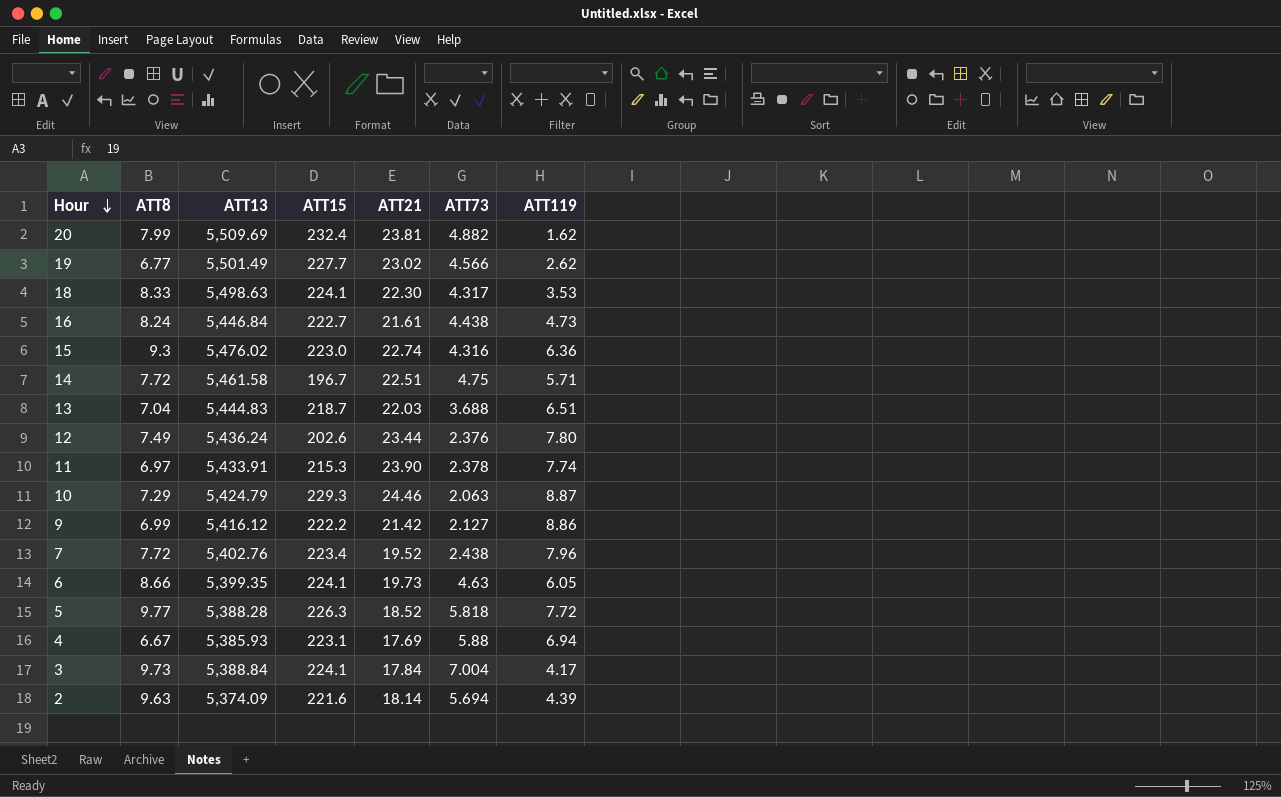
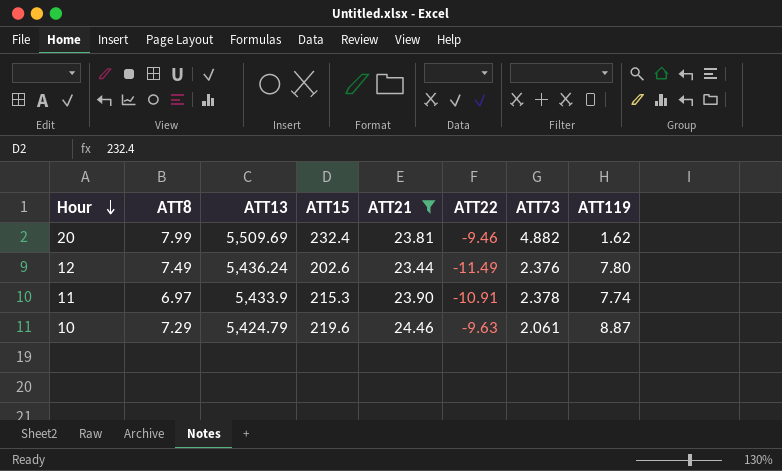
filter: none -> ATT21 >= 23.44
column ATT22 | position: none -> 6
11 | ATT13: 5,433.91 -> 5,433.9
10 | ATT15: 229.3 -> 219.6
10 | ATT73: 2.063 -> 2.061

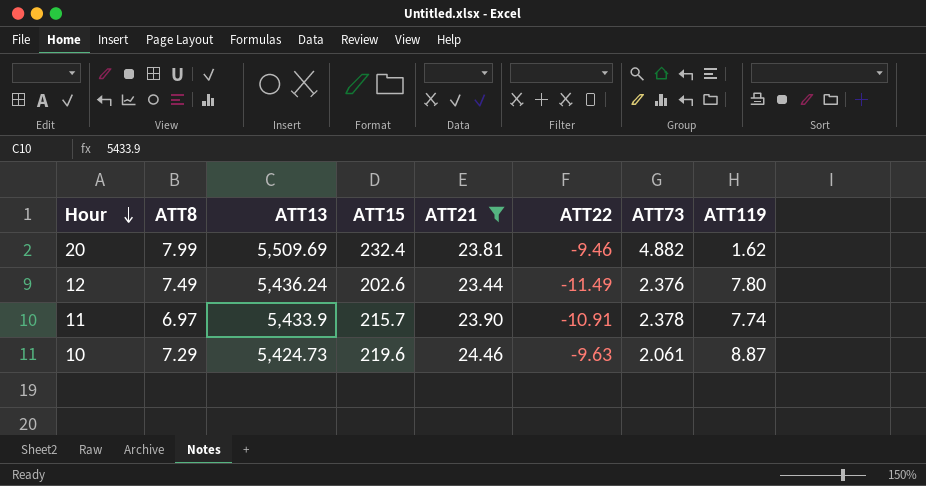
11 | ATT15: 215.3 -> 215.7
10 | ATT13: 5,424.79 -> 5,424.73

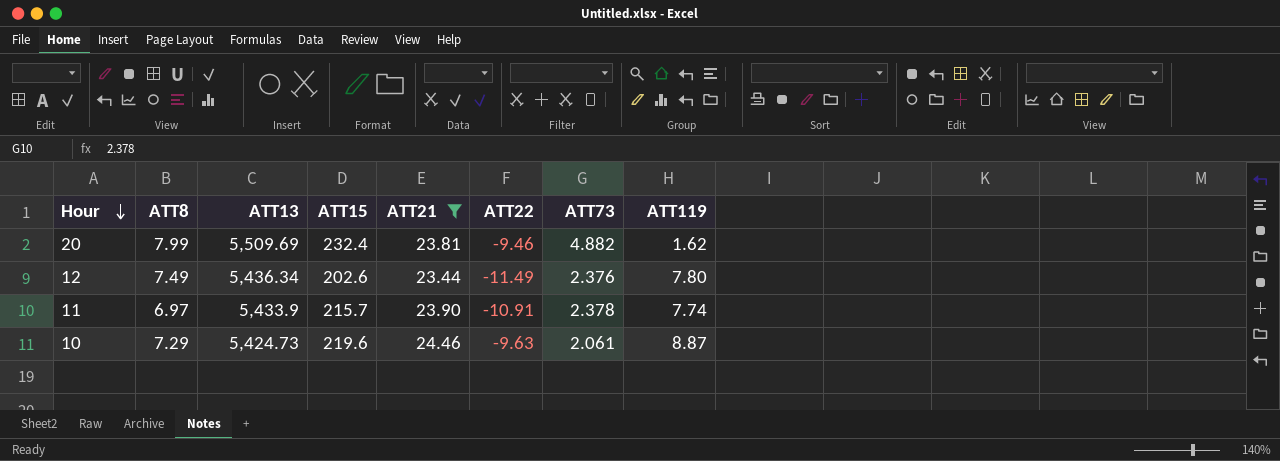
12 | ATT13: 5,436.24 -> 5,436.34

